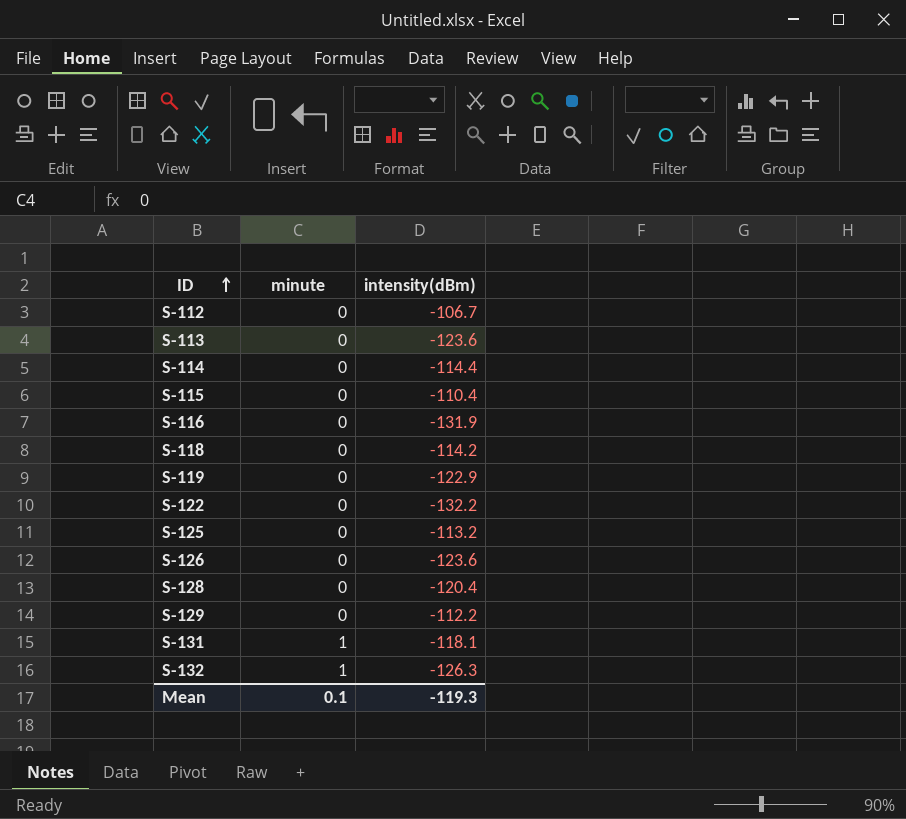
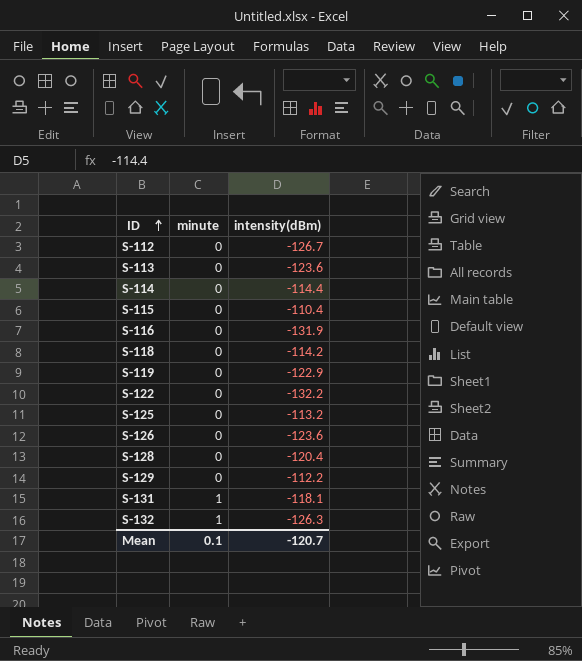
S-112 | intensity(dBm): -106.7 -> -126.7
Mean | intensity(dBm): -119.3 -> -120.7

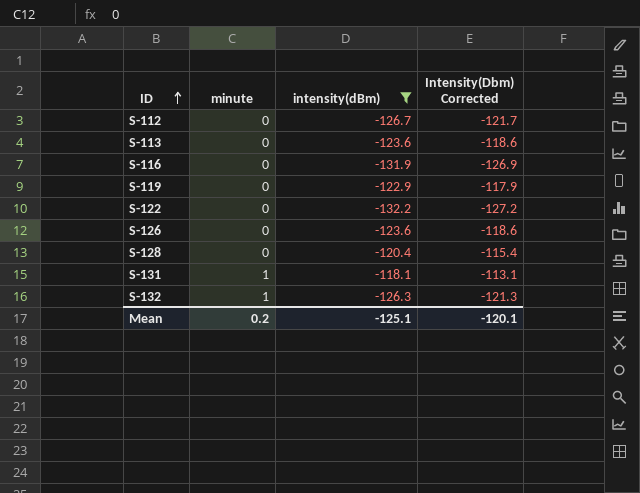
filter: none -> intensity(dBm) <= -118.1
column Intensity(Dbm) Corrected | formula: none -> [intensity(dBm)] + 5
Mean | minute: 0.1 -> 0.2
Mean | intensity(dBm): -120.7 -> -125.1

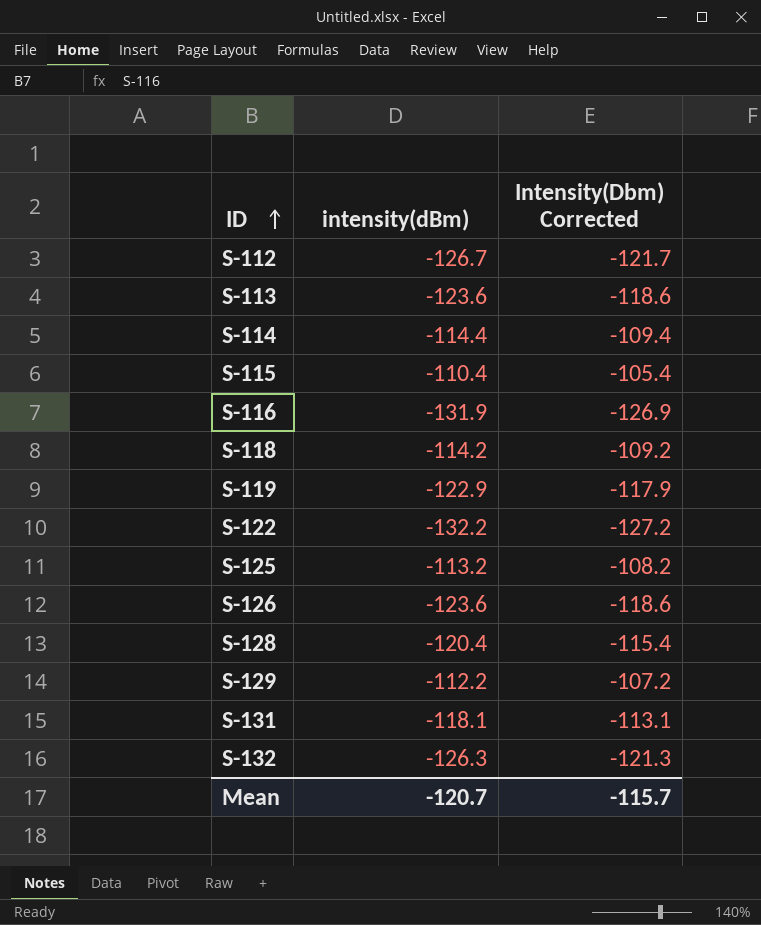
filter: intensity(dBm) <= -118.1 -> none
column minute | position: 2 -> none
Mean | intensity(dBm): -125.1 -> -120.7
Mean | Intensity(Dbm) Corrected: -120.1 -> -115.7

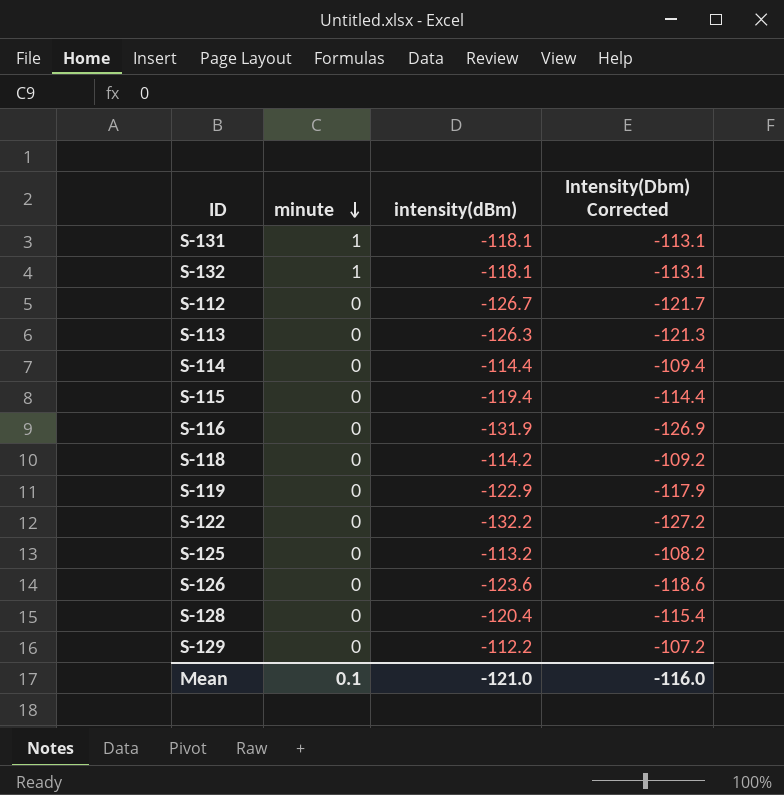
row order: ID ascending -> minute descending
column minute | position: none -> 2
S-132 | intensity(dBm): -126.3 -> -118.1
S-132 | Intensity(Dbm) Corrected: -121.3 -> -113.1
S-113 | intensity(dBm): -123.6 -> -126.3
S-113 | Intensity(Dbm) Corrected: -118.6 -> -121.3
S-115 | intensity(dBm): -110.4 -> -119.4
S-115 | Intensity(Dbm) Corrected: -105.4 -> -114.4
Mean | intensity(dBm): -120.7 -> -121.0
Mean | Intensity(Dbm) Corrected: -115.7 -> -116.0

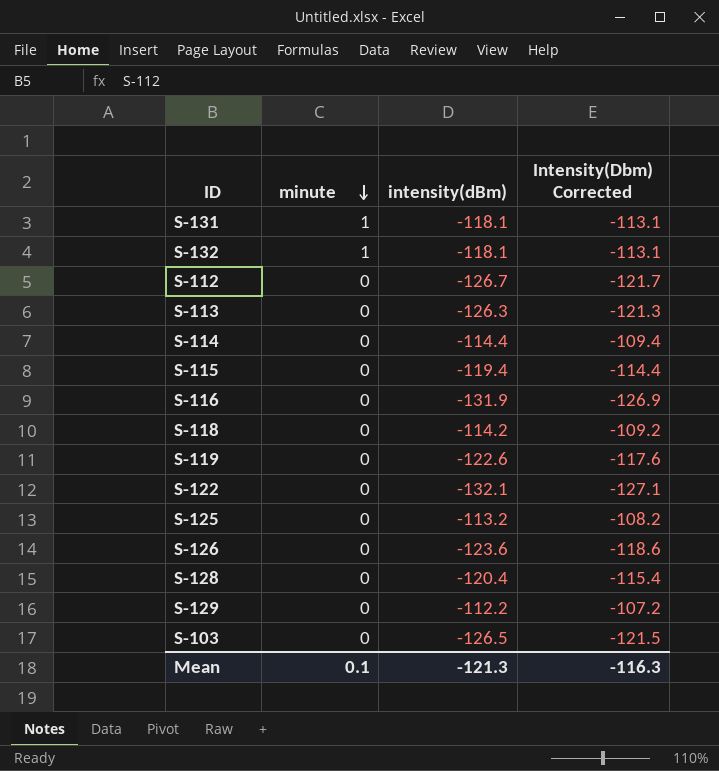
S-119 | intensity(dBm): -122.9 -> -122.6
S-119 | Intensity(Dbm) Corrected: -117.9 -> -117.6
S-122 | intensity(dBm): -132.2 -> -132.1
S-122 | Intensity(Dbm) Corrected: -127.2 -> -127.1
row S-103: none -> 0 | -126.5 | -121.5
Mean | intensity(dBm): -121.0 -> -121.3
Mean | Intensity(Dbm) Corrected: -116.0 -> -116.3

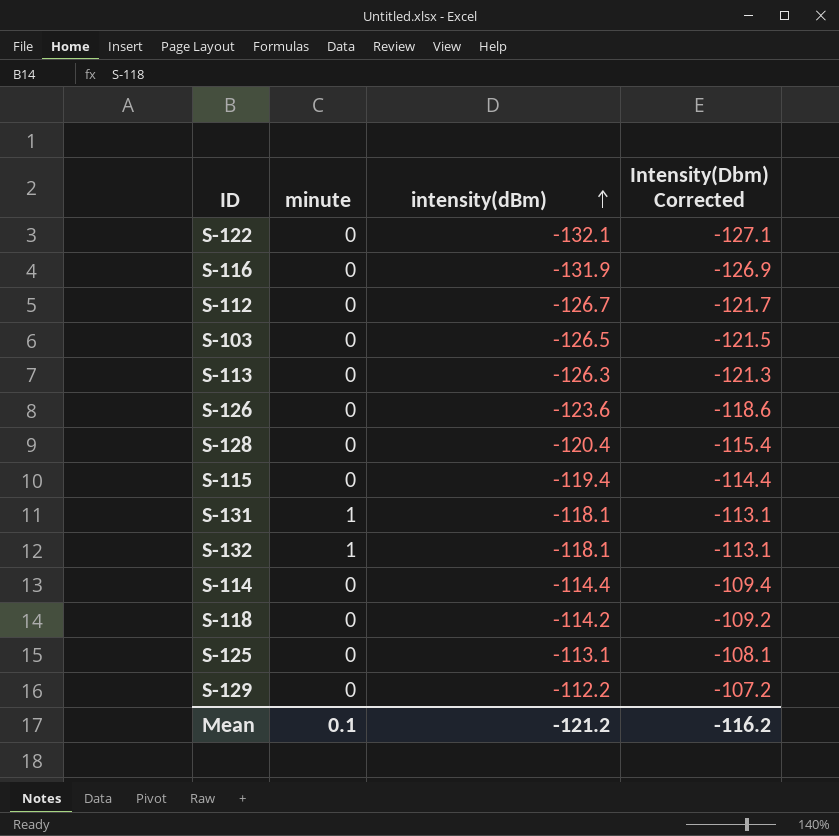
row order: minute descending -> intensity(dBm) ascending
row S-119: 0 | -122.6 | -117.6 -> none
S-125 | intensity(dBm): -113.2 -> -113.1
S-125 | Intensity(Dbm) Corrected: -108.2 -> -108.1
Mean | intensity(dBm): -121.3 -> -121.2
Mean | Intensity(Dbm) Corrected: -116.3 -> -116.2

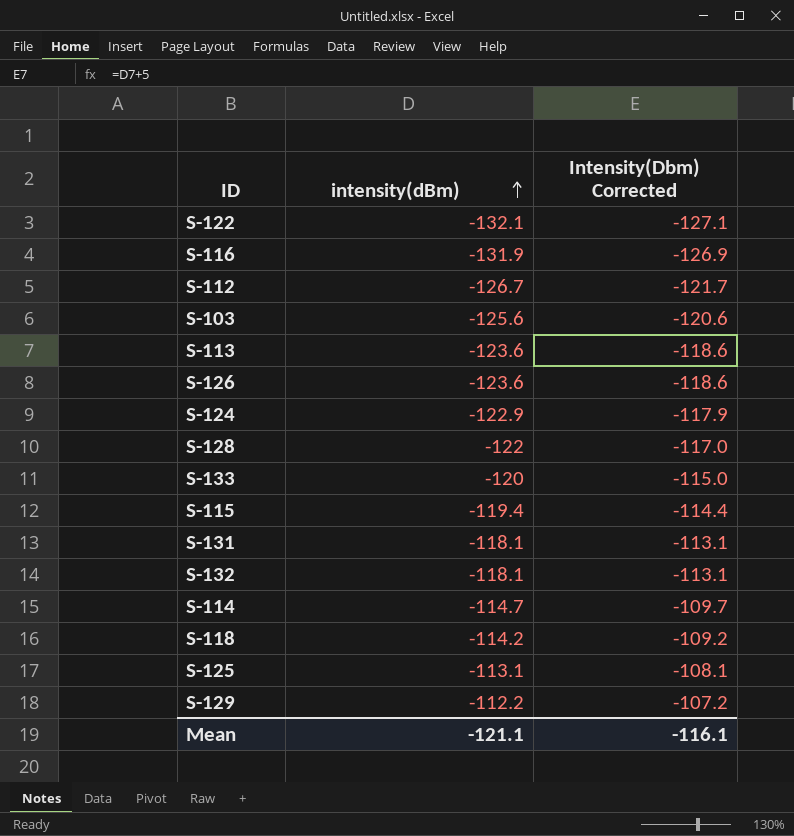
column minute | position: 2 -> none
S-103 | intensity(dBm): -126.5 -> -125.6
S-103 | Intensity(Dbm) Corrected: -121.5 -> -120.6
S-113 | intensity(dBm): -126.3 -> -123.6
S-113 | Intensity(Dbm) Corrected: -121.3 -> -118.6
row S-124: none -> -122.9 | -117.9
S-128 | intensity(dBm): -120.4 -> -122
S-128 | Intensity(Dbm) Corrected: -115.4 -> -117.0
row S-133: none -> -120 | -115.0
S-114 | intensity(dBm): -114.4 -> -114.7
S-114 | Intensity(Dbm) Corrected: -109.4 -> -109.7
Mean | intensity(dBm): -121.2 -> -121.1
Mean | Intensity(Dbm) Corrected: -116.2 -> -116.1

